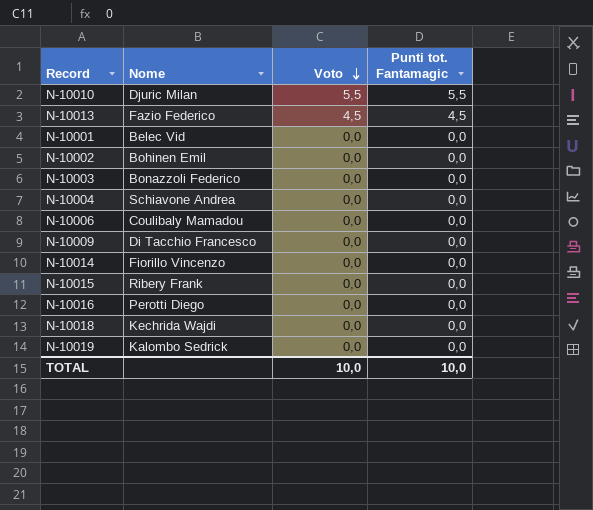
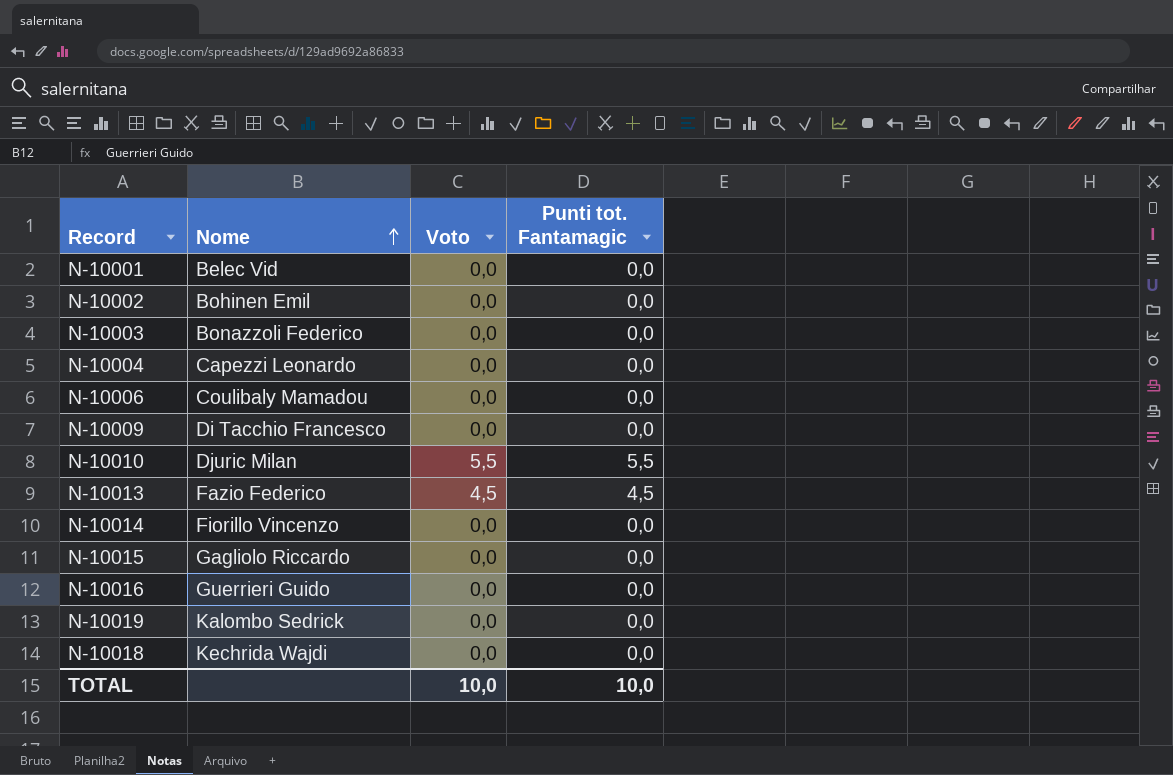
row order: Voto descending -> Nome ascending
N-10004 | Nome: Schiavone Andrea -> Capezzi Leonardo
N-10015 | Nome: Ribery Frank -> Gagliolo Riccardo
N-10016 | Nome: Perotti Diego -> Guerrieri Guido

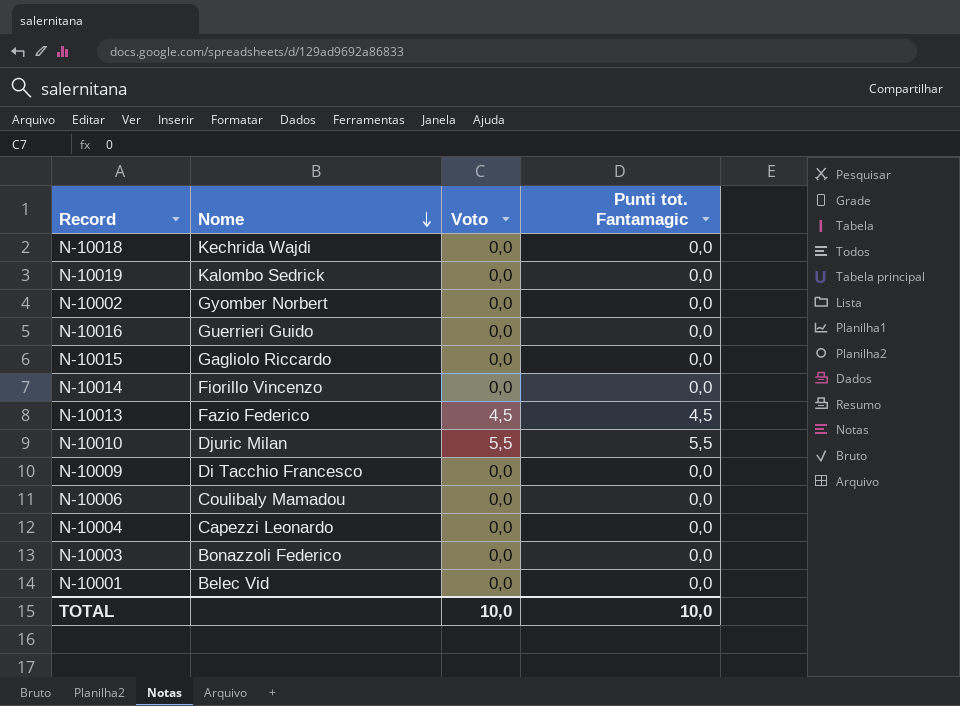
row order: Nome ascending -> Nome descending
N-10002 | Nome: Bohinen Emil -> Gyomber Norbert

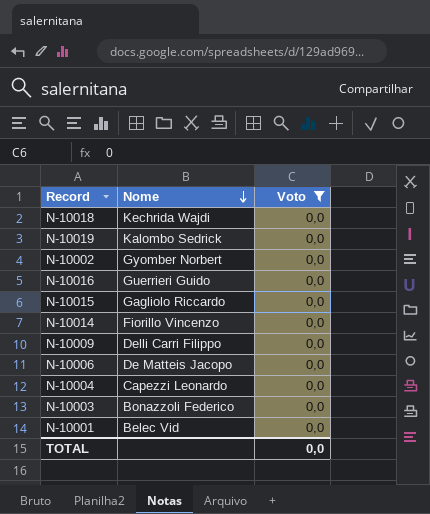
filter: none -> Voto = 0,0
column Punti tot. Fantamagic | position: 4 -> none
N-10009 | Nome: Di Tacchio Francesco -> Delli Carri Filippo
N-10006 | Nome: Coulibaly Mamadou -> De Matteis Jacopo
TOTAL | Voto: 10,0 -> 0,0

